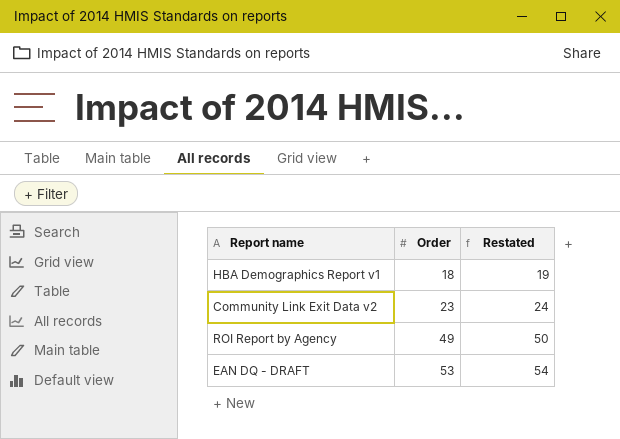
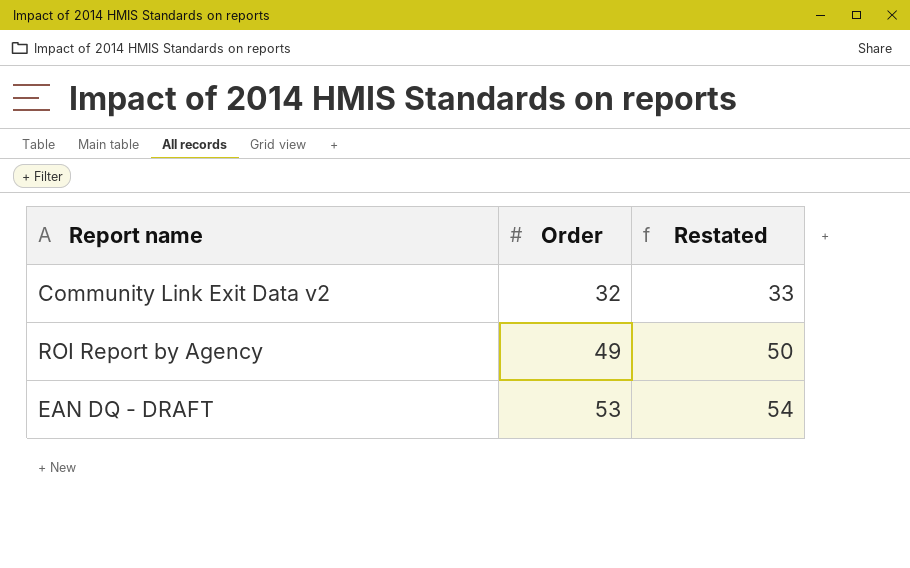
row HBA Demographics Report v1: 18 | 19 -> none
Community Link Exit Data v2 | Order: 23 -> 32
Community Link Exit Data v2 | Restated: 24 -> 33

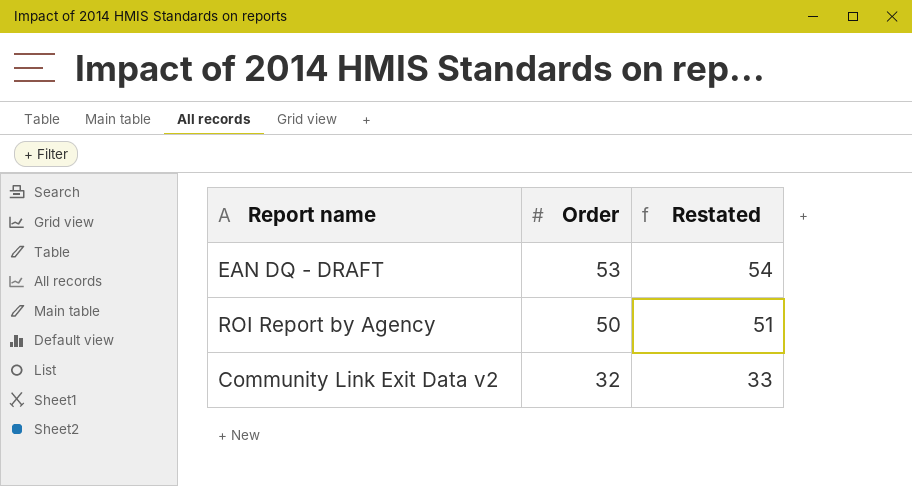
row order: Order ascending -> Order descending
ROI Report by Agency | Order: 49 -> 50
ROI Report by Agency | Restated: 50 -> 51

